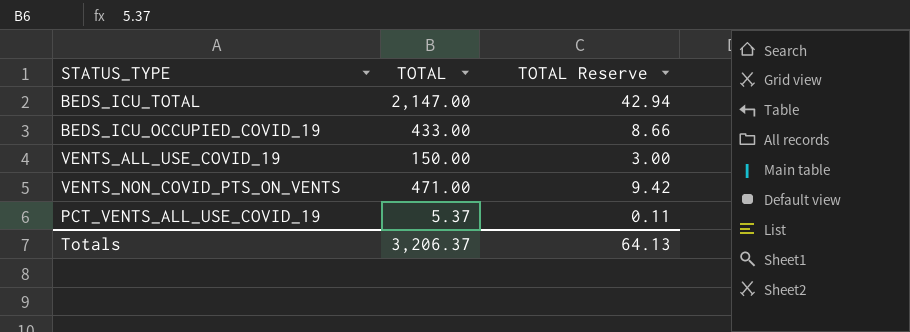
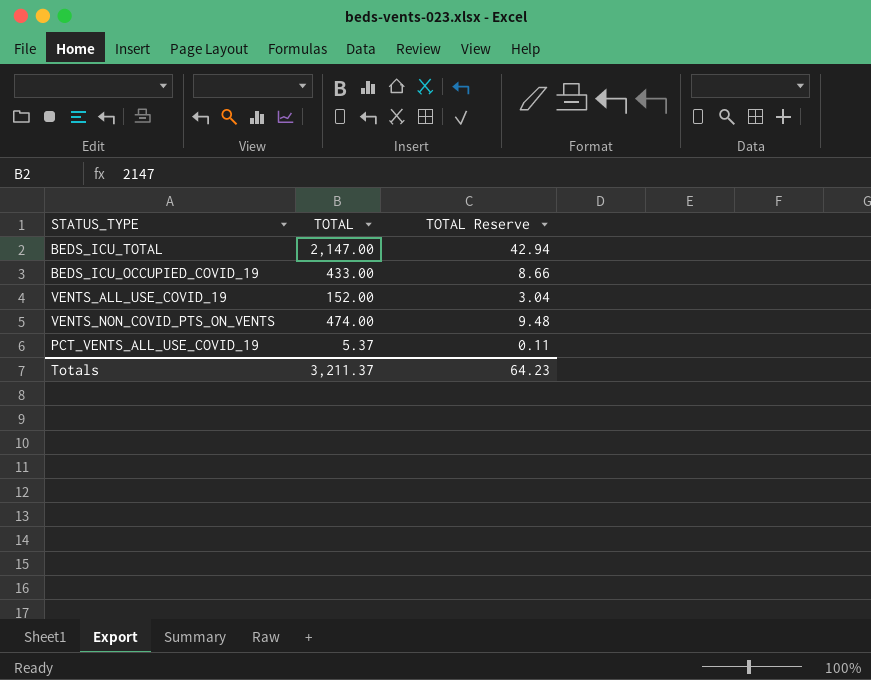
VENTS_ALL_USE_COVID_19 | TOTAL: 150.00 -> 152.00
VENTS_ALL_USE_COVID_19 | TOTAL Reserve: 3.00 -> 3.04
VENTS_NON_COVID_PTS_ON_VENTS | TOTAL: 471.00 -> 474.00
VENTS_NON_COVID_PTS_ON_VENTS | TOTAL Reserve: 9.42 -> 9.48
Totals | TOTAL: 3,206.37 -> 3,211.37
Totals | TOTAL Reserve: 64.13 -> 64.23

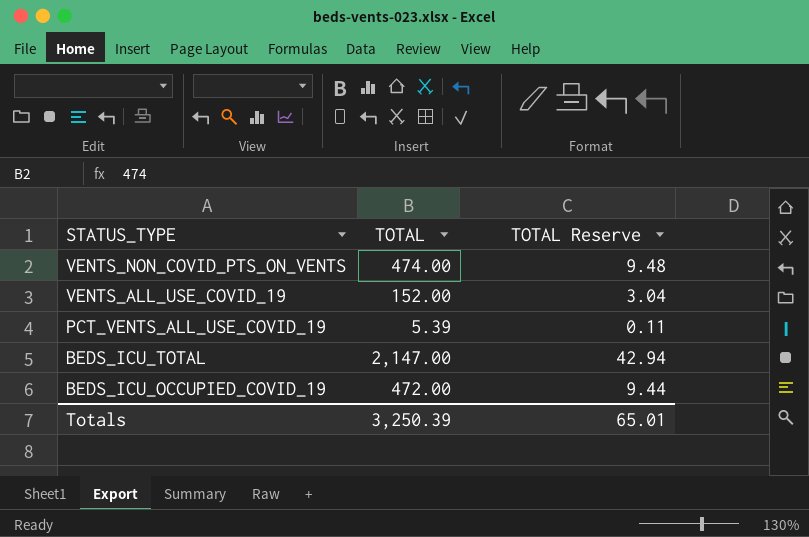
row order: none -> STATUS_TYPE descending
PCT_VENTS_ALL_USE_COVID_19 | TOTAL: 5.37 -> 5.39
BEDS_ICU_OCCUPIED_COVID_19 | TOTAL: 433.00 -> 472.00
BEDS_ICU_OCCUPIED_COVID_19 | TOTAL Reserve: 8.66 -> 9.44
Totals | TOTAL: 3,211.37 -> 3,250.39
Totals | TOTAL Reserve: 64.23 -> 65.01

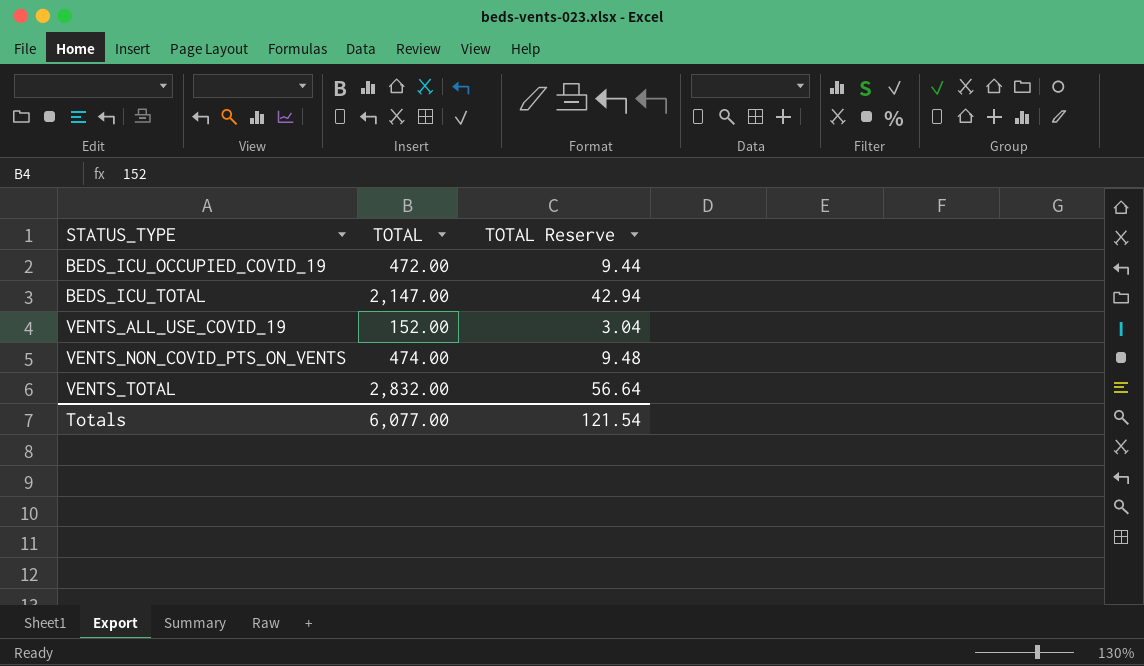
row order: STATUS_TYPE descending -> STATUS_TYPE ascending
row PCT_VENTS_ALL_USE_COVID_19: 5.39 | 0.11 -> none
row VENTS_TOTAL: none -> 2,832.00 | 56.64
Totals | TOTAL: 3,250.39 -> 6,077.00
Totals | TOTAL Reserve: 65.01 -> 121.54

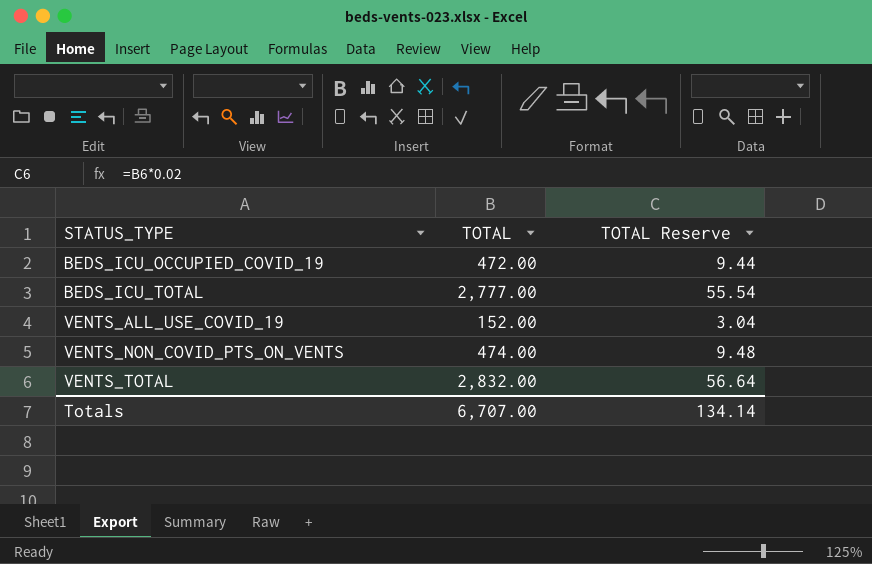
BEDS_ICU_TOTAL | TOTAL: 2,147.00 -> 2,777.00
BEDS_ICU_TOTAL | TOTAL Reserve: 42.94 -> 55.54
Totals | TOTAL: 6,077.00 -> 6,707.00
Totals | TOTAL Reserve: 121.54 -> 134.14

